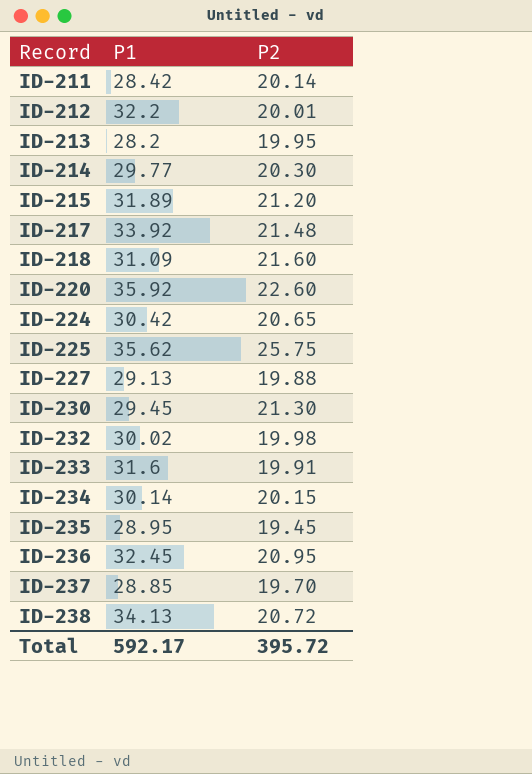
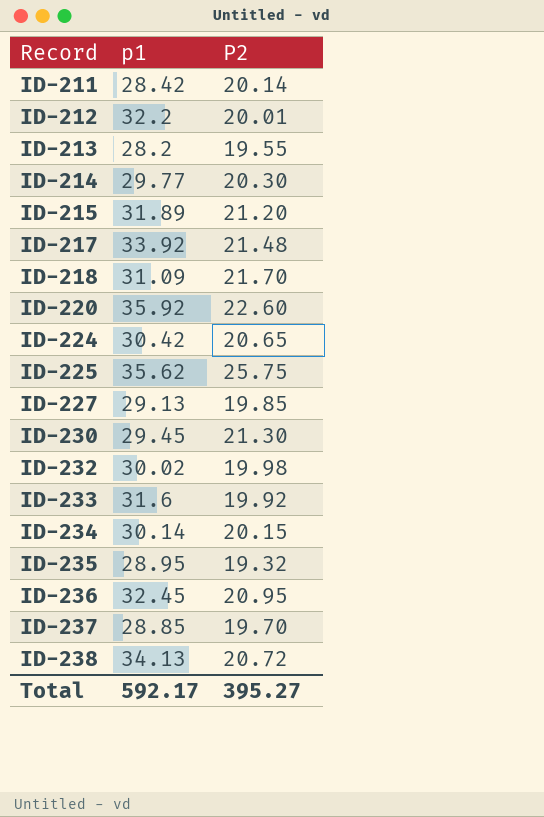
column name: P1 -> p1
ID-213 | P2: 19.95 -> 19.55
ID-218 | P2: 21.60 -> 21.70
ID-227 | P2: 19.88 -> 19.85
ID-233 | P2: 19.91 -> 19.92
ID-235 | P2: 19.45 -> 19.32
Total | P2: 395.72 -> 395.27

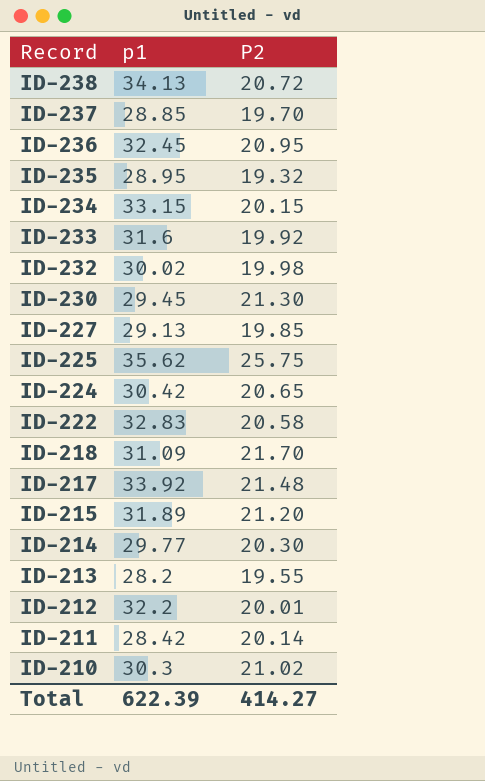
row order: Record ascending -> Record descending
row ID-220: 35.92 | 22.60 -> none
ID-234 | p1: 30.14 -> 33.15
row ID-222: none -> 32.83 | 20.58
row ID-210: none -> 30.3 | 21.02
Total | p1: 592.17 -> 622.39
Total | P2: 395.27 -> 414.27

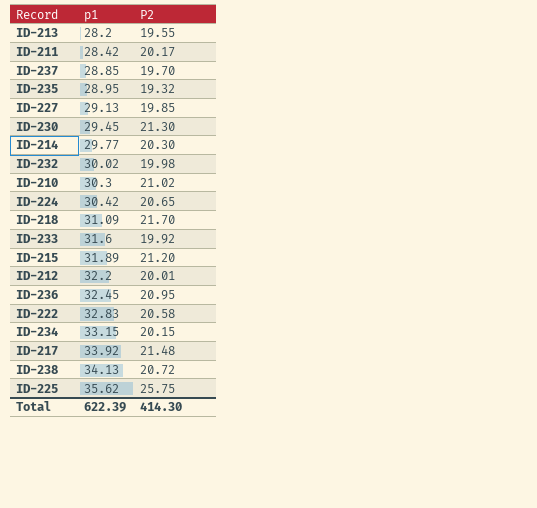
row order: Record descending -> p1 ascending
ID-211 | P2: 20.14 -> 20.17
Total | P2: 414.27 -> 414.30

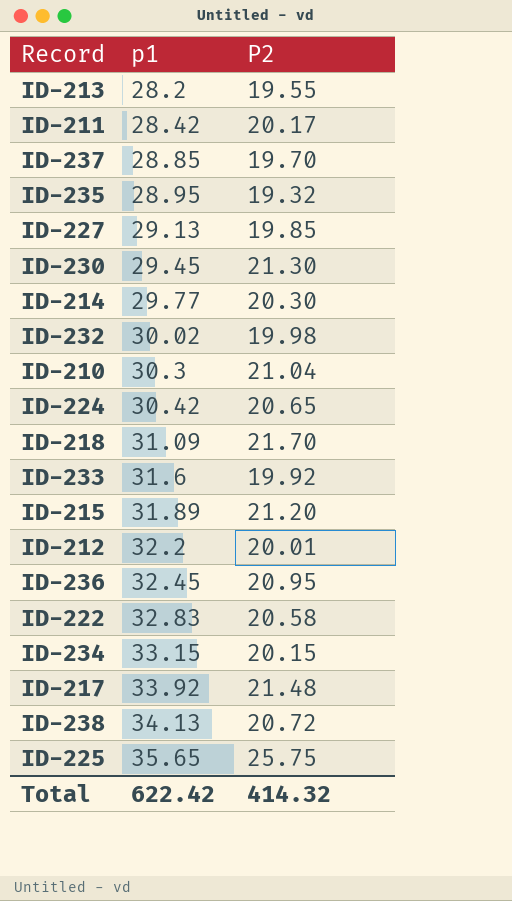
ID-210 | P2: 21.02 -> 21.04
ID-225 | p1: 35.62 -> 35.65
Total | p1: 622.39 -> 622.42
Total | P2: 414.30 -> 414.32

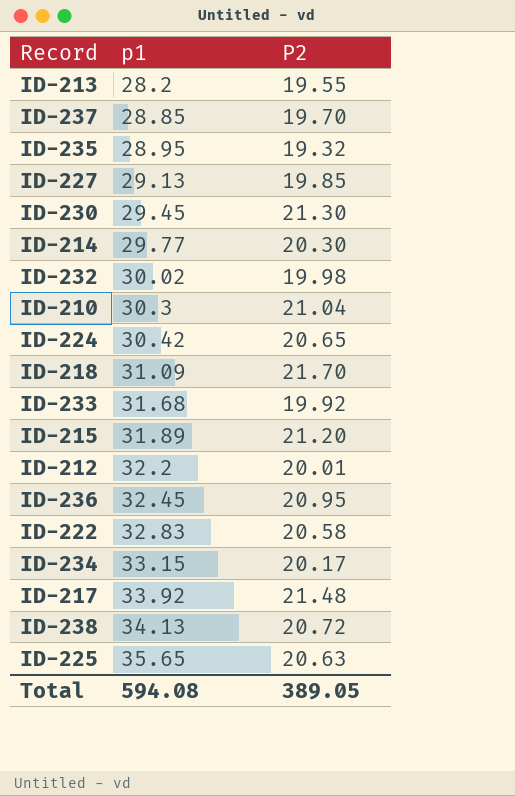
row ID-211: 28.42 | 20.17 -> none
ID-233 | p1: 31.6 -> 31.68
ID-234 | P2: 20.15 -> 20.17
ID-225 | P2: 25.75 -> 20.63
Total | p1: 622.42 -> 594.08
Total | P2: 414.32 -> 389.05

